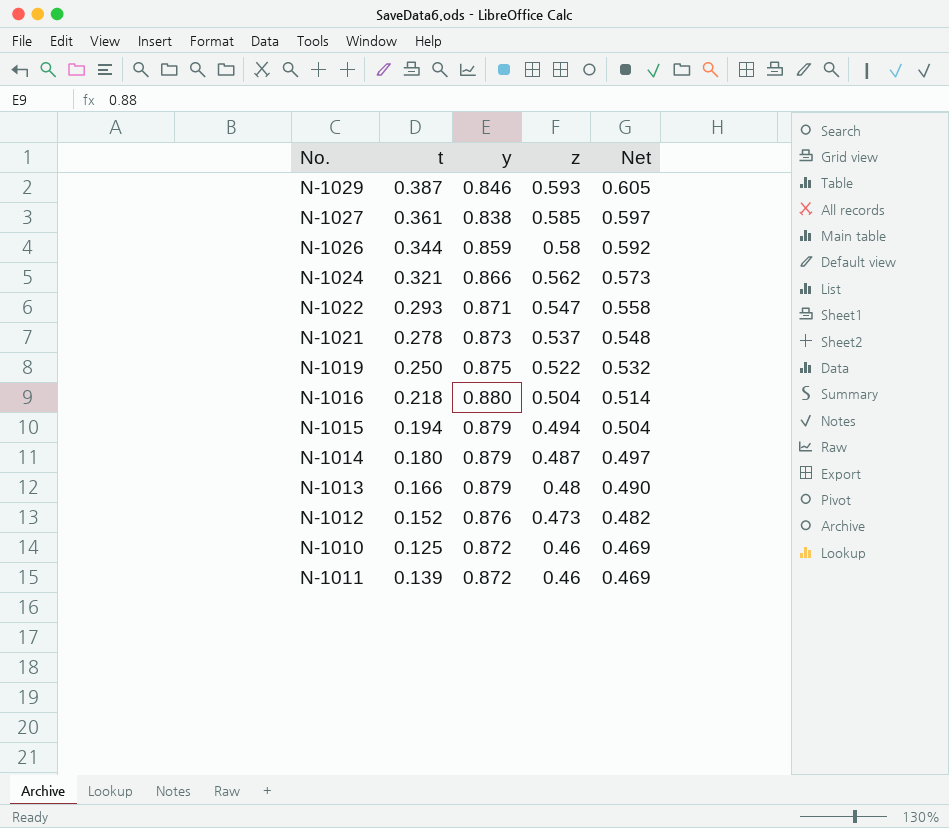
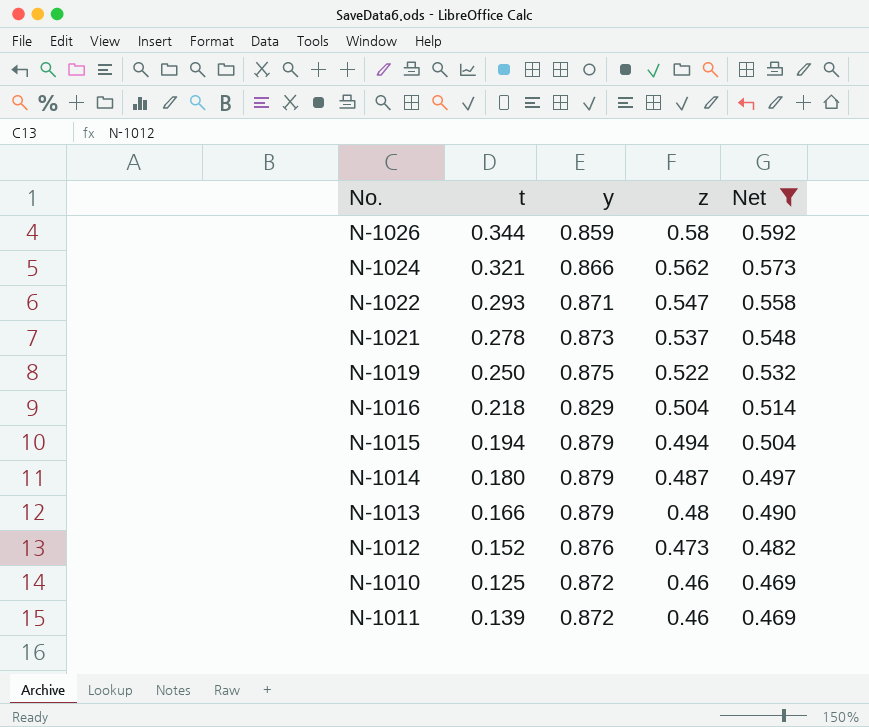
filter: none -> Net <= 0.592
N-1016 | y: 0.880 -> 0.829

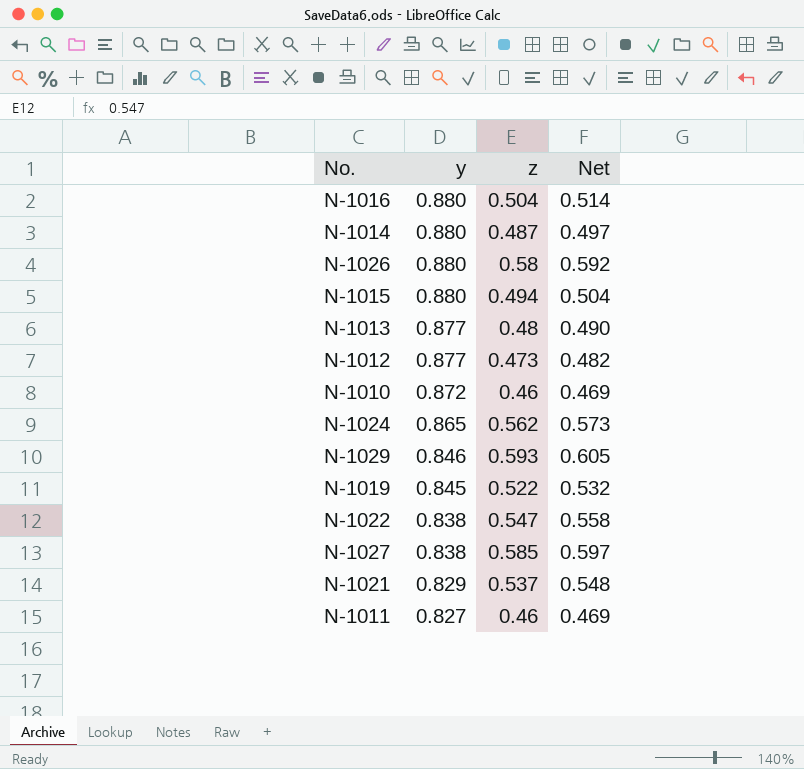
filter: Net <= 0.592 -> none
row order: z descending -> y descending
column t | position: 2 -> none
N-1016 | y: 0.829 -> 0.880
N-1014 | y: 0.879 -> 0.880
N-1026 | y: 0.859 -> 0.880
N-1015 | y: 0.879 -> 0.880
N-1013 | y: 0.879 -> 0.877
N-1012 | y: 0.876 -> 0.877
N-1024 | y: 0.866 -> 0.865
N-1019 | y: 0.875 -> 0.845
N-1022 | y: 0.871 -> 0.838
N-1021 | y: 0.873 -> 0.829
N-1011 | y: 0.872 -> 0.827

